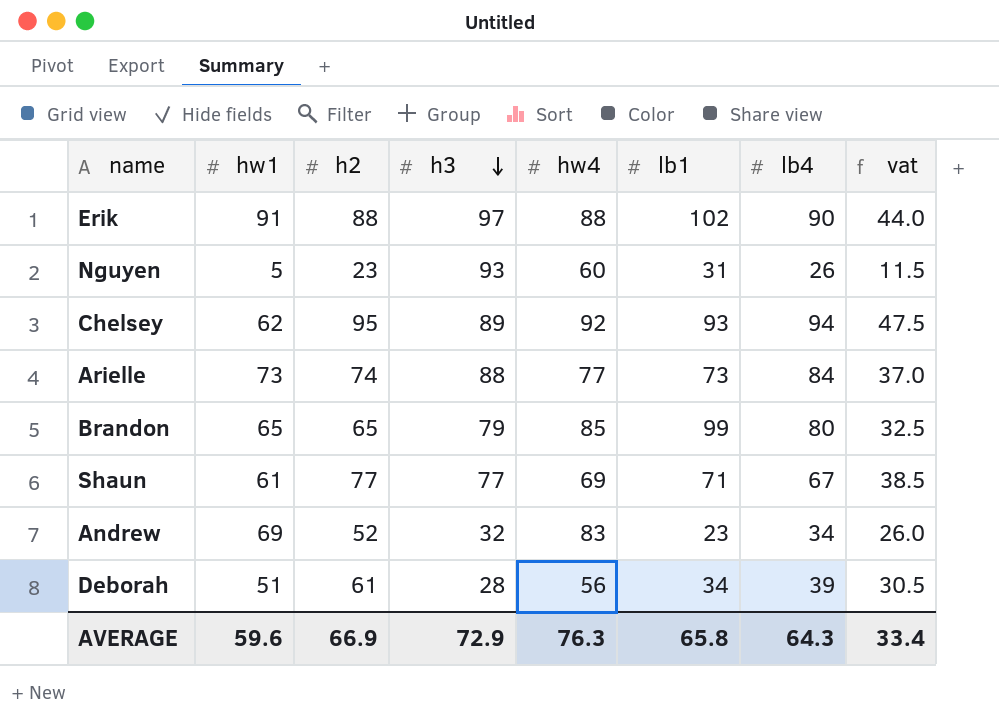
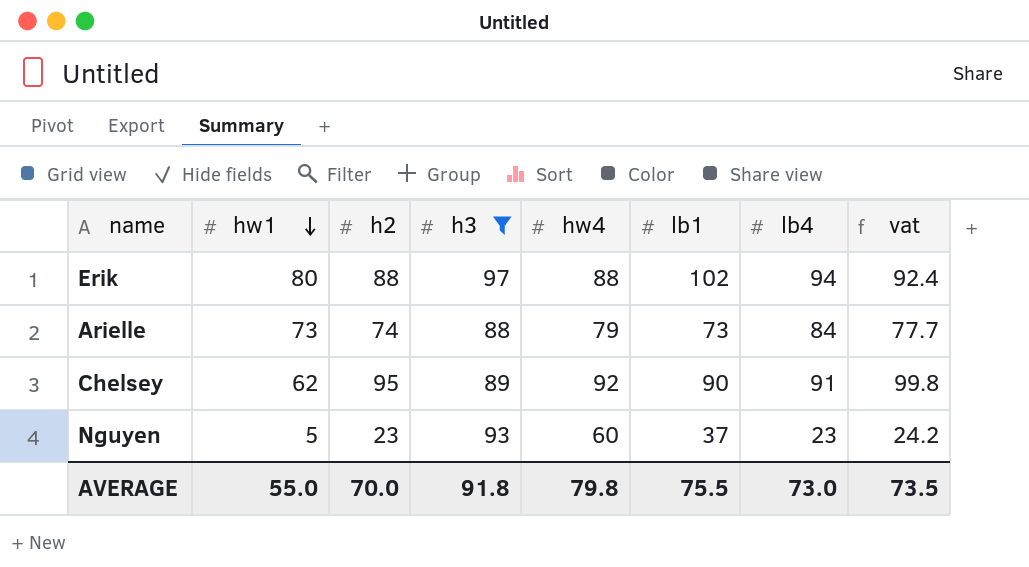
filter: none -> h3 >= 88
row order: h3 descending -> hw1 descending
column vat | formula: [h2] * 0.5 -> [h2] * 1.05
Erik | hw1: 91 -> 80
Erik | lb4: 90 -> 94
Arielle | hw4: 77 -> 79
Chelsey | lb1: 93 -> 90
Chelsey | lb4: 94 -> 91
Nguyen | lb1: 31 -> 37
Nguyen | lb4: 26 -> 23
AVERAGE | hw1: 59.6 -> 55.0
AVERAGE | h2: 66.9 -> 70.0
AVERAGE | h3: 72.9 -> 91.8
AVERAGE | hw4: 76.3 -> 79.8
AVERAGE | lb1: 65.8 -> 75.5
AVERAGE | lb4: 64.3 -> 73.0
AVERAGE | vat: 33.4 -> 73.5

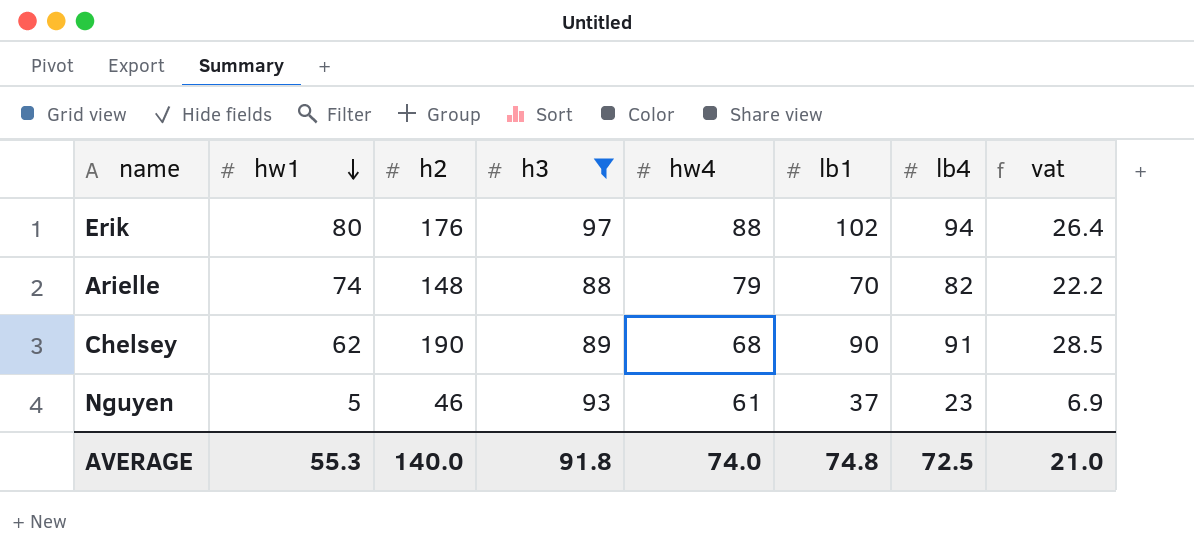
column vat | formula: [h2] * 1.05 -> [h2] * 0.15
Erik | h2: 88 -> 176
Arielle | hw1: 73 -> 74
Arielle | h2: 74 -> 148
Arielle | lb1: 73 -> 70
Arielle | lb4: 84 -> 82
Chelsey | h2: 95 -> 190
Chelsey | hw4: 92 -> 68
Nguyen | h2: 23 -> 46
Nguyen | hw4: 60 -> 61
AVERAGE | hw1: 55.0 -> 55.3
AVERAGE | h2: 70.0 -> 140.0
AVERAGE | hw4: 79.8 -> 74.0
AVERAGE | lb1: 75.5 -> 74.8
AVERAGE | lb4: 73.0 -> 72.5
AVERAGE | vat: 73.5 -> 21.0

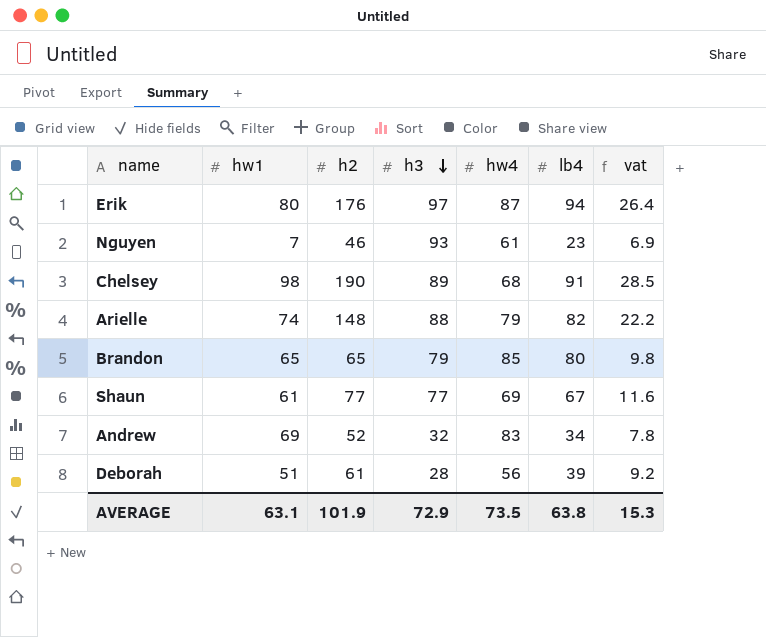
filter: h3 >= 88 -> none
row order: hw1 descending -> h3 descending
column lb1 | position: 6 -> none
Erik | hw4: 88 -> 87
Nguyen | hw1: 5 -> 7
Chelsey | hw1: 62 -> 98
AVERAGE | hw1: 55.3 -> 63.1
AVERAGE | h2: 140.0 -> 101.9
AVERAGE | h3: 91.8 -> 72.9
AVERAGE | hw4: 74.0 -> 73.5
AVERAGE | lb4: 72.5 -> 63.8
AVERAGE | vat: 21.0 -> 15.3

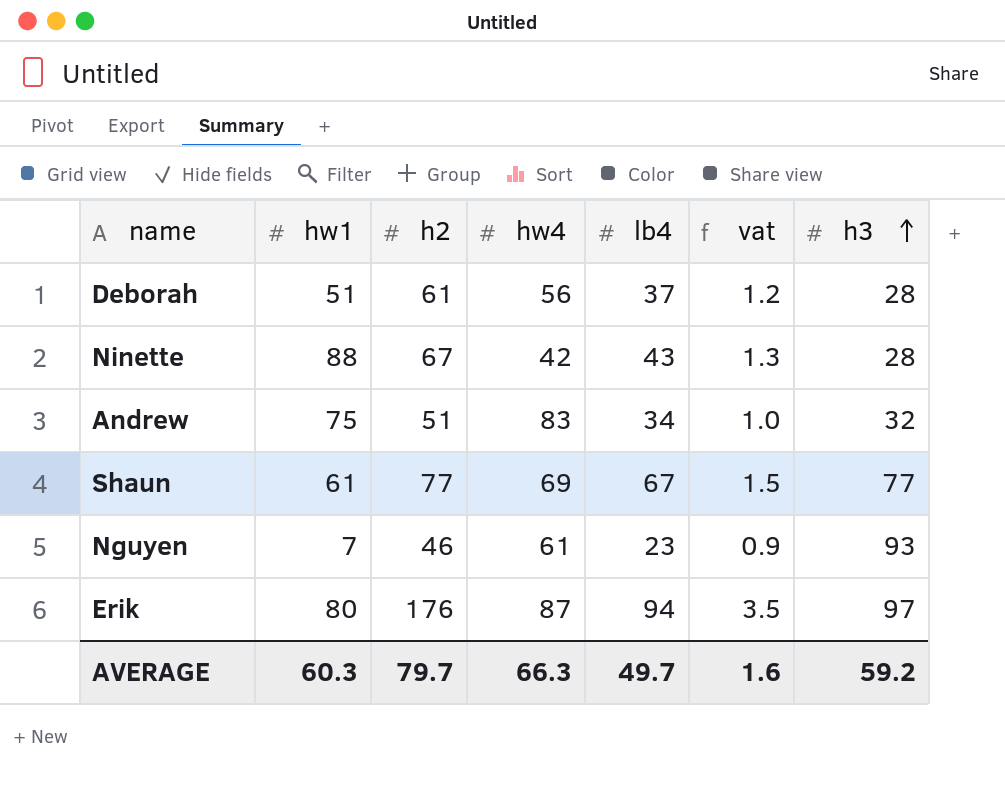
row order: h3 descending -> h3 ascending
column vat | formula: [h2] * 0.15 -> [h2] * 0.02
column h3 | position: 4 -> 7
row Chelsey: 98 | 190 | 89 | 68 | 91 | 28.5 -> none
row Arielle: 74 | 148 | 88 | 79 | 82 | 22.2 -> none
row Brandon: 65 | 65 | 79 | 85 | 80 | 9.8 -> none
Deborah | lb4: 39 -> 37
row Ninette: none -> 88 | 67 | 42 | 43 | 1.3 | 28
Andrew | hw1: 69 -> 75
Andrew | h2: 52 -> 51
AVERAGE | hw1: 63.1 -> 60.3
AVERAGE | h2: 101.9 -> 79.7
AVERAGE | hw4: 73.5 -> 66.3
AVERAGE | lb4: 63.8 -> 49.7
AVERAGE | vat: 15.3 -> 1.6
AVERAGE | h3: 72.9 -> 59.2

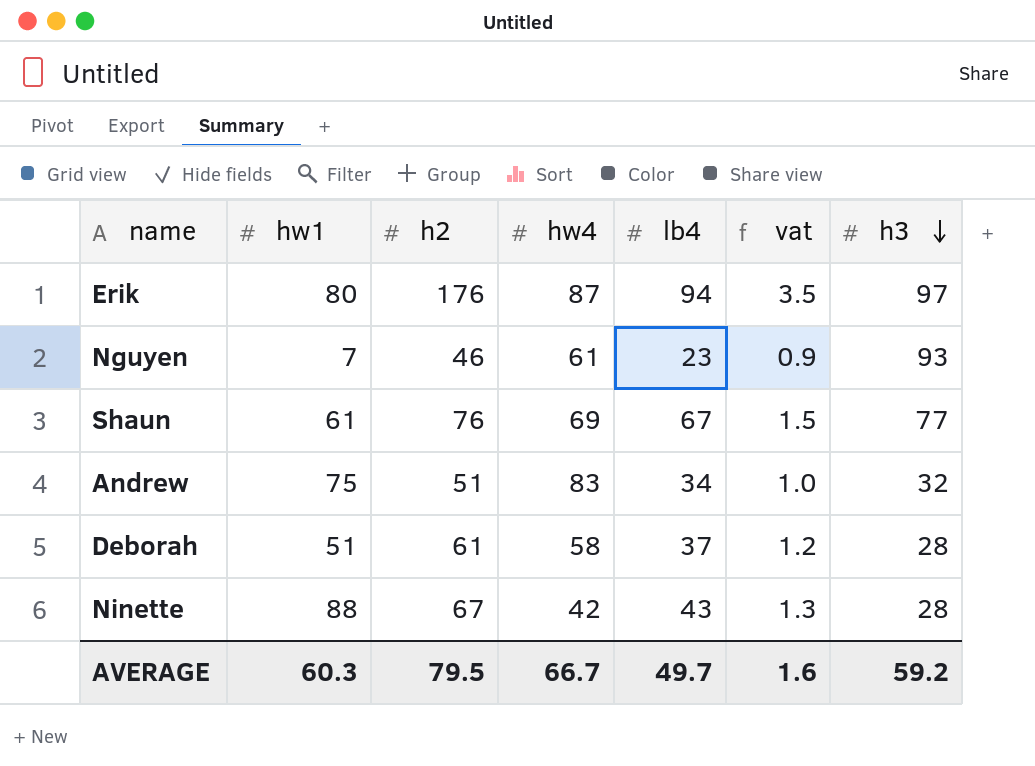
row order: h3 ascending -> h3 descending
Shaun | h2: 77 -> 76
Deborah | hw4: 56 -> 58
AVERAGE | h2: 79.7 -> 79.5
AVERAGE | hw4: 66.3 -> 66.7

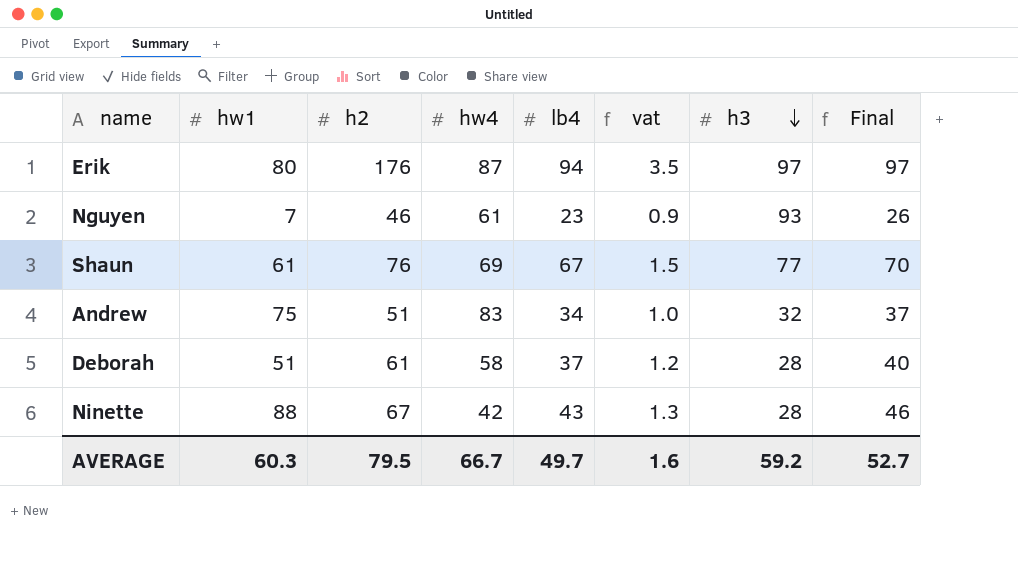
column Final | formula: none -> [lb4] + 3

